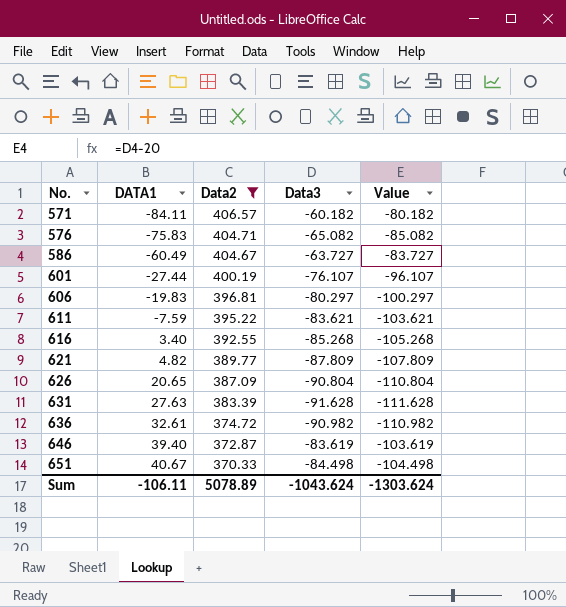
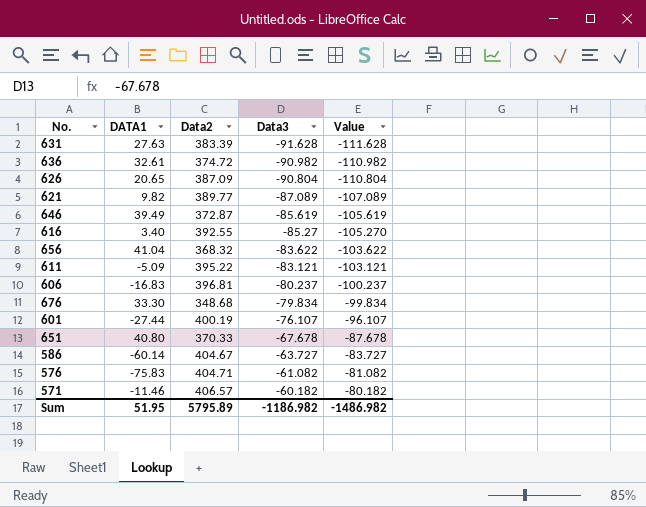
filter: Data2 >= 370.33 -> none
row order: No. ascending -> Data3 ascending
621 | DATA1: 4.82 -> 9.82
621 | Data3: -87.809 -> -87.089
621 | Value: -107.809 -> -107.089
646 | DATA1: 39.40 -> 39.49
646 | Data3: -83.619 -> -85.619
646 | Value: -103.619 -> -105.619
616 | Data3: -85.268 -> -85.27
616 | Value: -105.268 -> -105.270
611 | DATA1: -7.59 -> -5.09
611 | Data3: -83.621 -> -83.121
611 | Value: -103.621 -> -103.121
606 | DATA1: -19.83 -> -16.83
606 | Data3: -80.297 -> -80.237
606 | Value: -100.297 -> -100.237
651 | DATA1: 40.67 -> 40.80
651 | Data3: -84.498 -> -67.678
651 | Value: -104.498 -> -87.678
586 | DATA1: -60.49 -> -60.14
576 | Data3: -65.082 -> -61.082
576 | Value: -85.082 -> -81.082
571 | DATA1: -84.11 -> -11.46
Sum | DATA1: -106.11 -> 51.95
Sum | Data2: 5078.89 -> 5795.89
Sum | Data3: -1043.624 -> -1186.982
Sum | Value: -1303.624 -> -1486.982

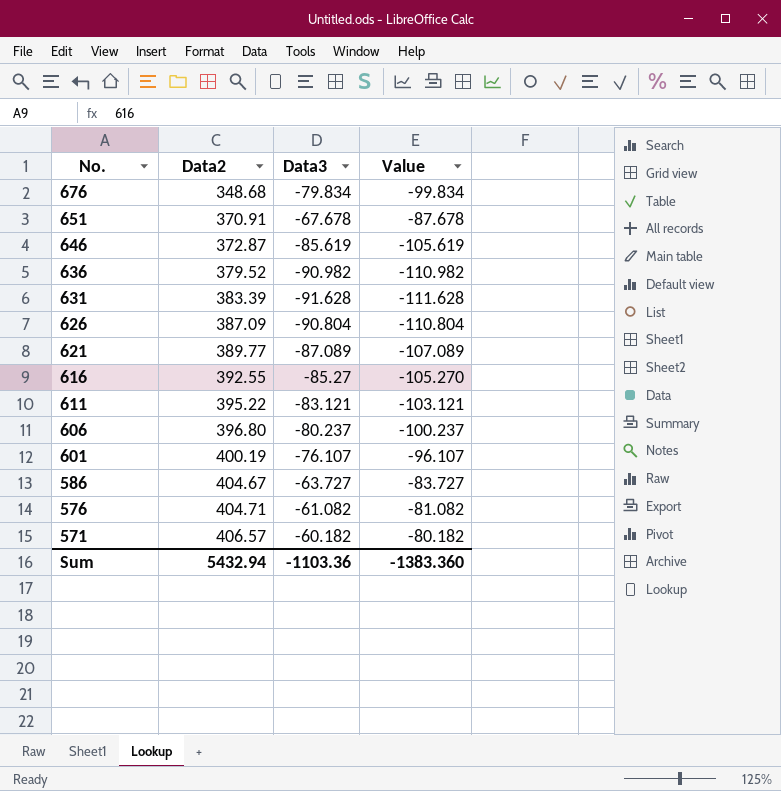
row order: Data3 ascending -> No. descending
column DATA1 | position: 2 -> none
row 656: 41.04 | 368.32 | -83.622 | -103.622 -> none
651 | Data2: 370.33 -> 370.91
636 | Data2: 374.72 -> 379.52
606 | Data2: 396.81 -> 396.80
Sum | Data2: 5795.89 -> 5432.94
Sum | Data3: -1186.982 -> -1103.36
Sum | Value: -1486.982 -> -1383.360

